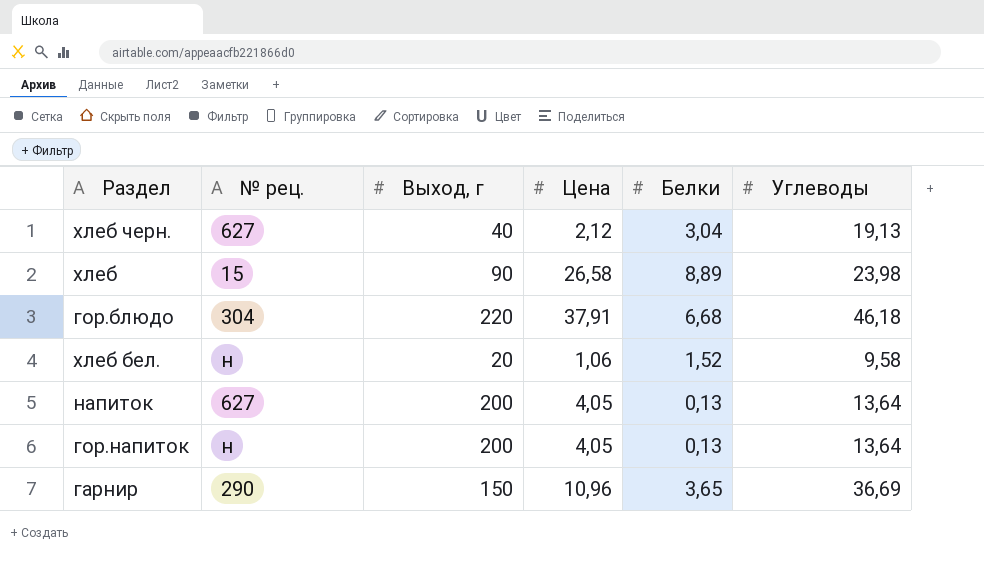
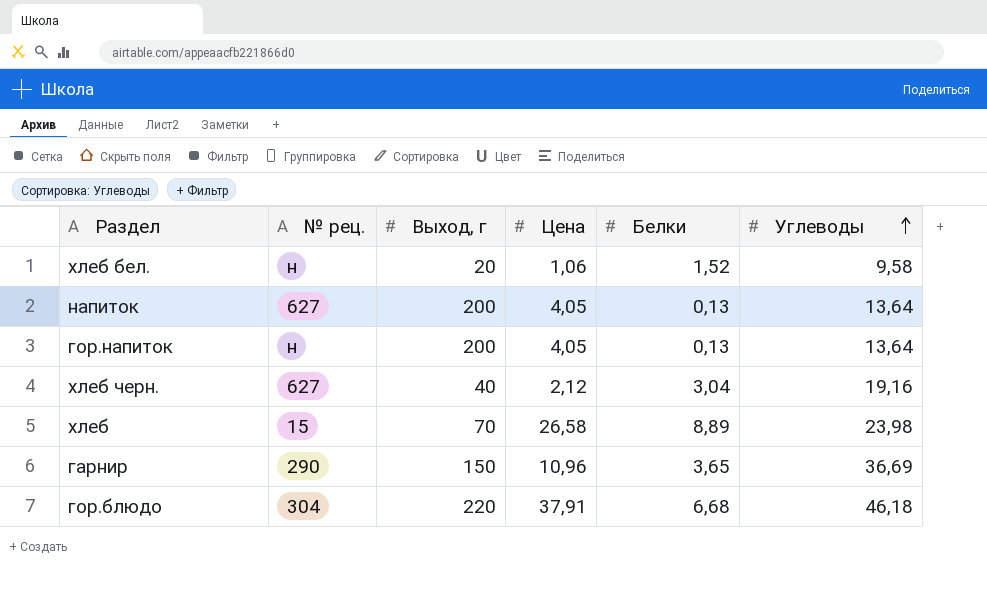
row order: none -> Углеводы ascending
хлеб черн. | Углеводы: 19,13 -> 19,16
хлеб | Выход, г: 90 -> 70

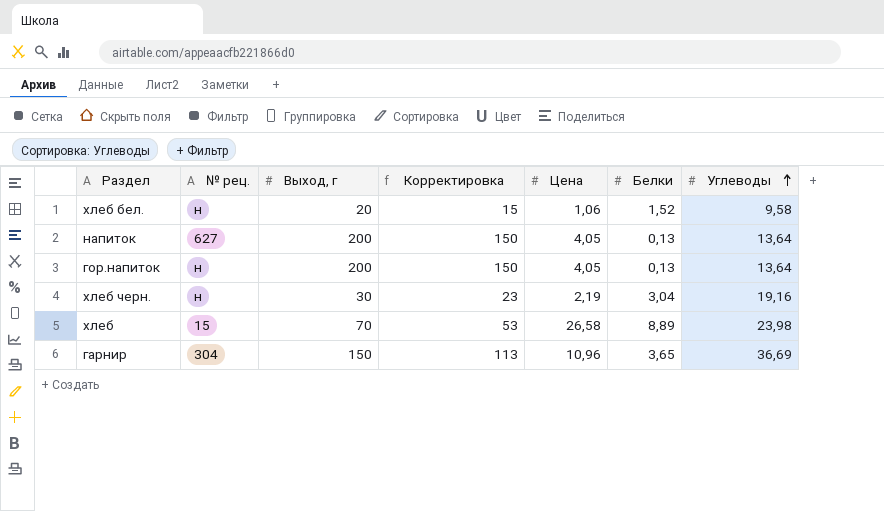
column Корректировка | formula: none -> [Выход, г] * 0,75
row гор.блюдо: 304 | 220 | 37,91 | 6,68 | 46,18 -> none
хлеб черн. | № рец.: 627 -> н
хлеб черн. | Выход, г: 40 -> 30
хлеб черн. | Цена: 2,12 -> 2,19
гарнир | № рец.: 290 -> 304

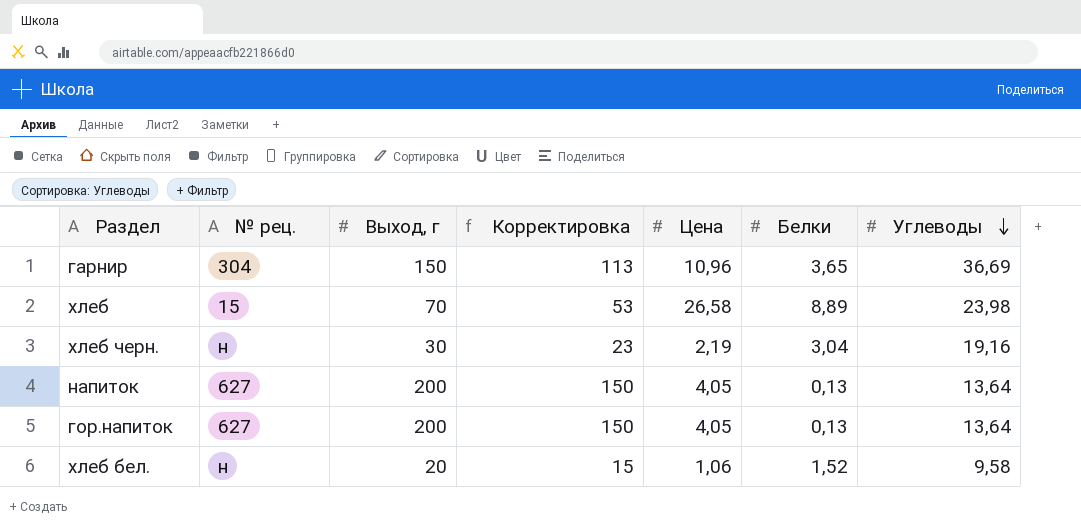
row order: Углеводы ascending -> Углеводы descending
гор.напиток | № рец.: н -> 627

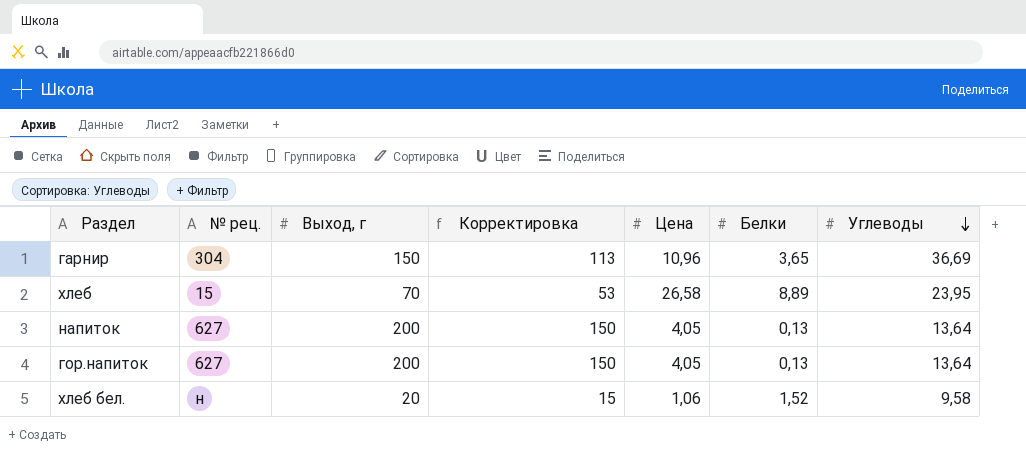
row хлеб черн.: н | 30 | 23 | 2,19 | 3,04 | 19,16 -> none
хлеб | Углеводы: 23,98 -> 23,95

